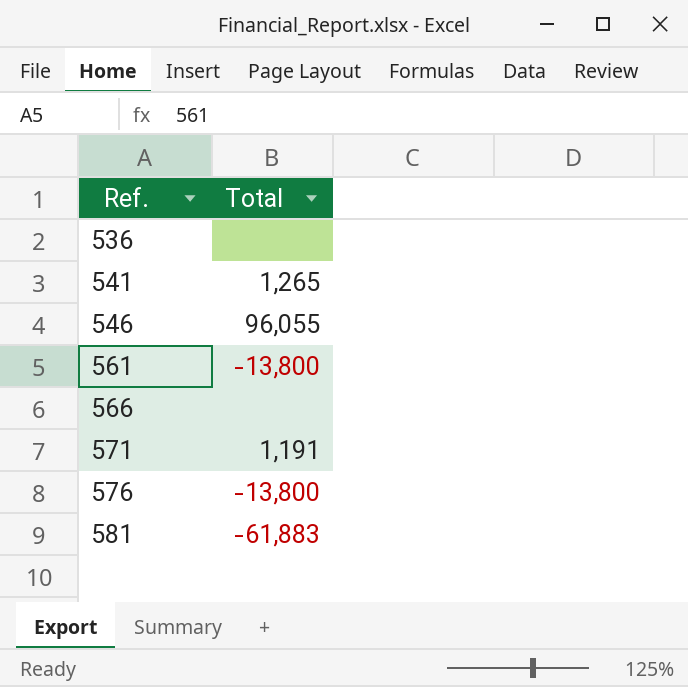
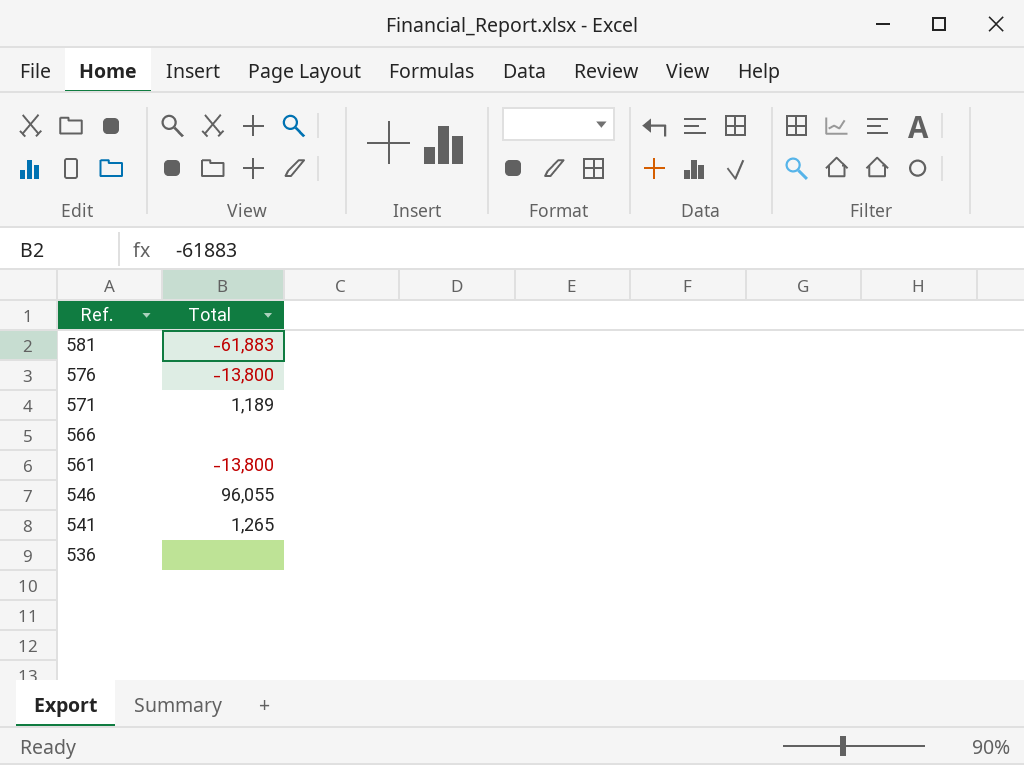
row order: Ref. ascending -> Ref. descending
571 | Total: 1,191 -> 1,189

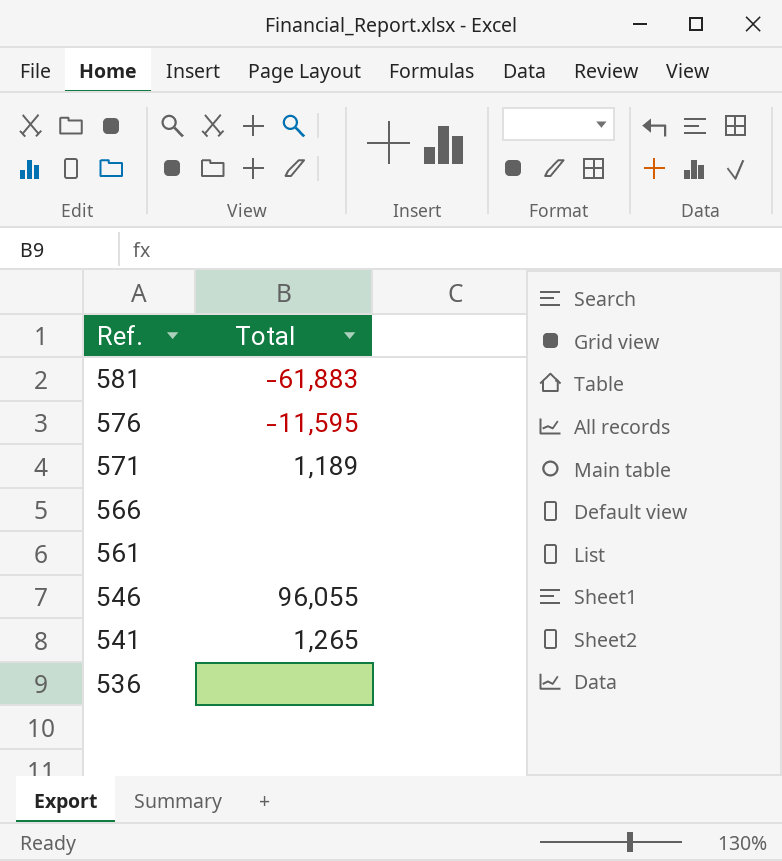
576 | Total: -13,800 -> -11,595
561 | Total: -13,800 -> none

